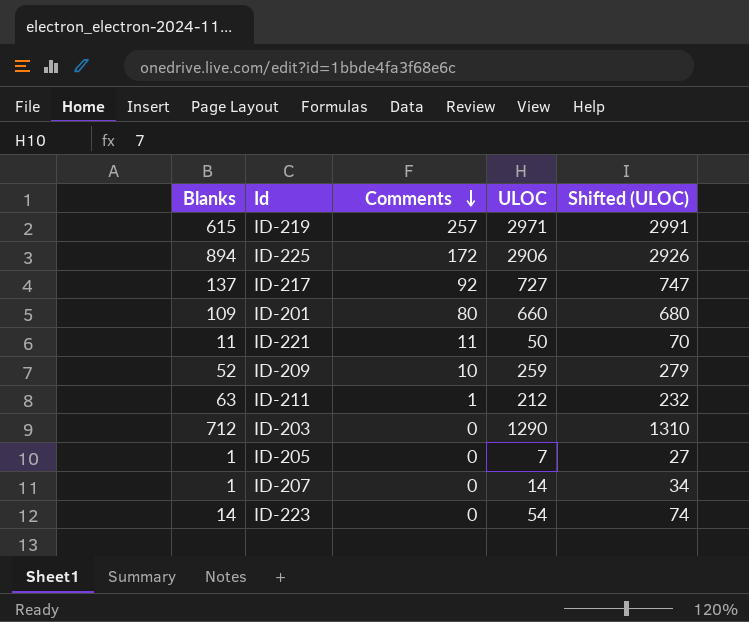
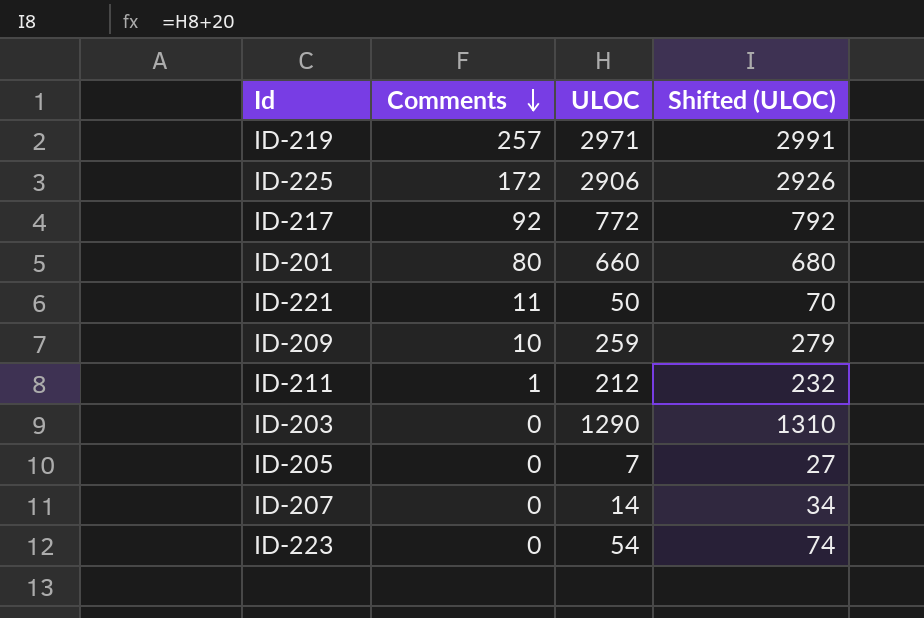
column Blanks | position: 1 -> none
ID-217 | ULOC: 727 -> 772
ID-217 | Shifted (ULOC): 747 -> 792

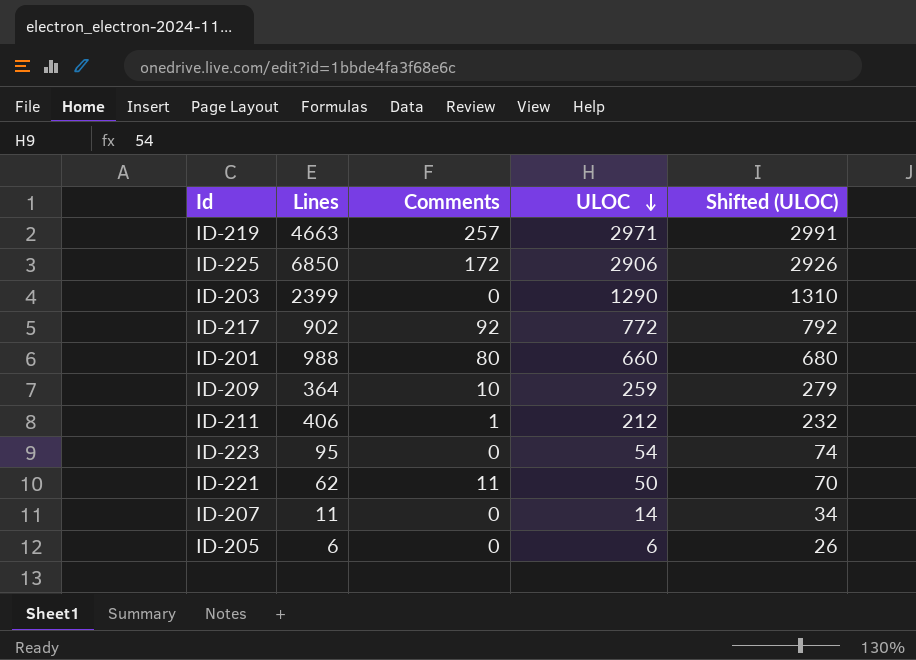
row order: Comments descending -> ULOC descending
column Lines | position: none -> 2
ID-205 | ULOC: 7 -> 6
ID-205 | Shifted (ULOC): 27 -> 26

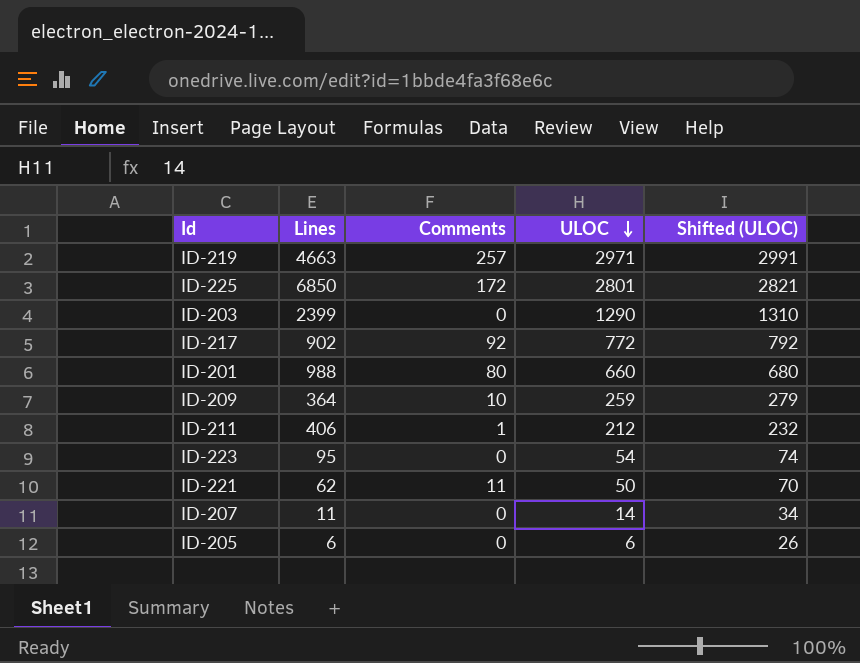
ID-225 | ULOC: 2906 -> 2801
ID-225 | Shifted (ULOC): 2926 -> 2821

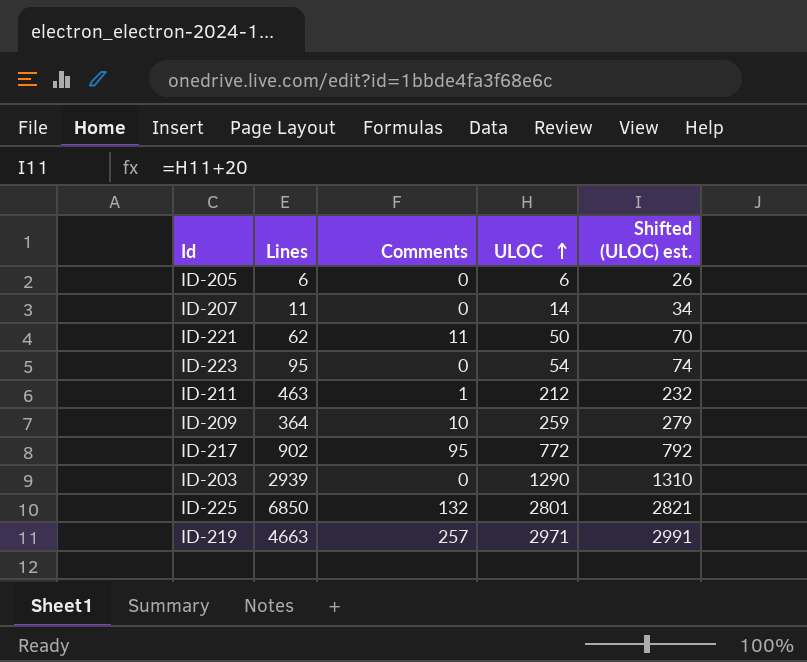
row order: ULOC descending -> ULOC ascending
column name: Shifted (ULOC) -> Shifted (ULOC) est.
row ID-201: 988 | 80 | 660 | 680 -> none
ID-211 | Lines: 406 -> 463
ID-217 | Comments: 92 -> 95
ID-203 | Lines: 2399 -> 2939
ID-225 | Comments: 172 -> 132

